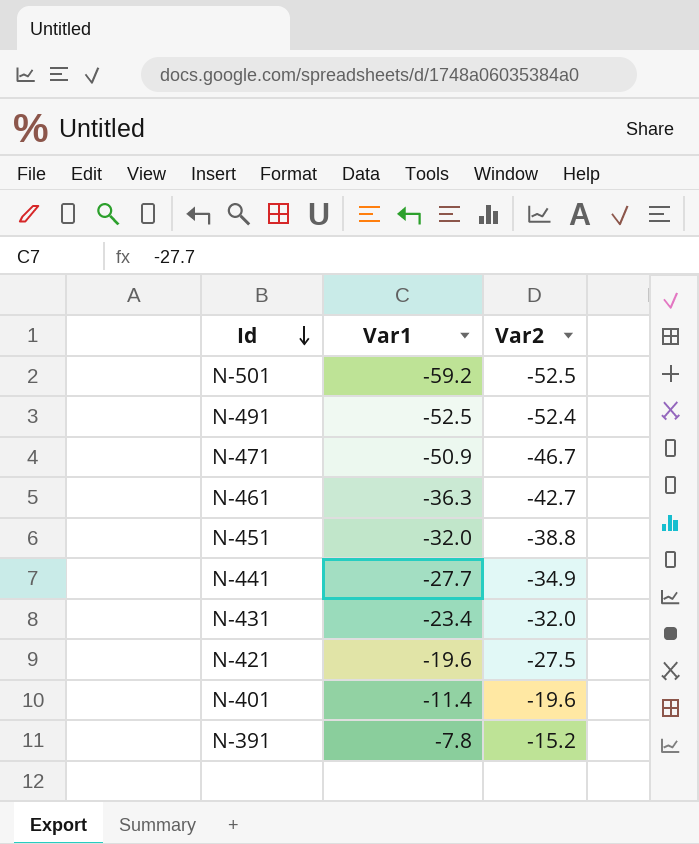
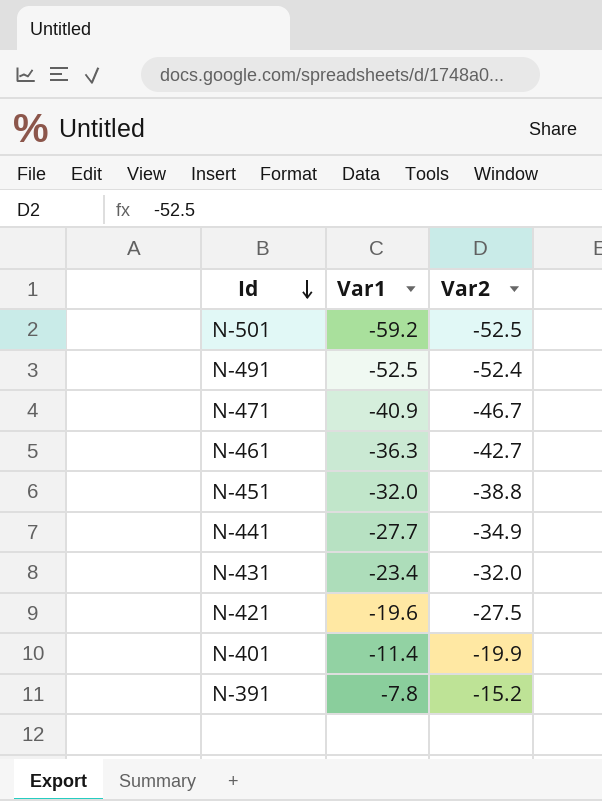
N-471 | Var1: -50.9 -> -40.9
N-401 | Var2: -19.6 -> -19.9

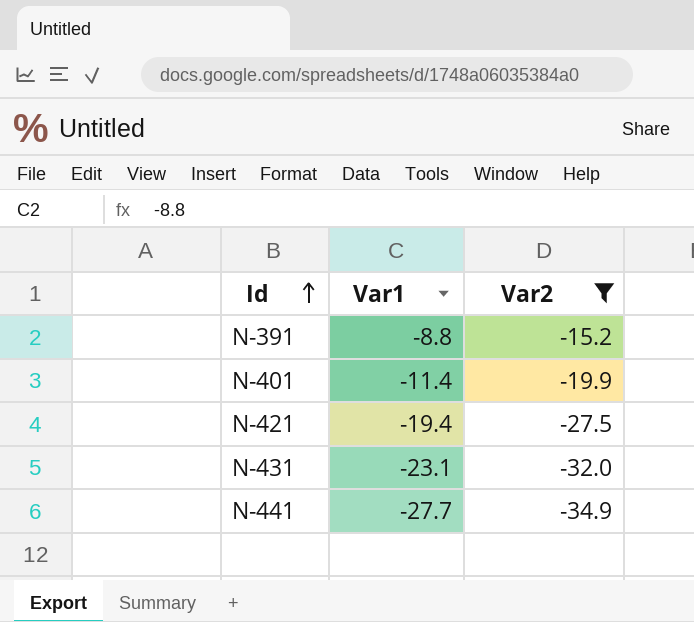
filter: none -> Var2 >= -34.9
row order: Id descending -> Id ascending
N-391 | Var1: -7.8 -> -8.8
N-421 | Var1: -19.6 -> -19.4
N-431 | Var1: -23.4 -> -23.1

